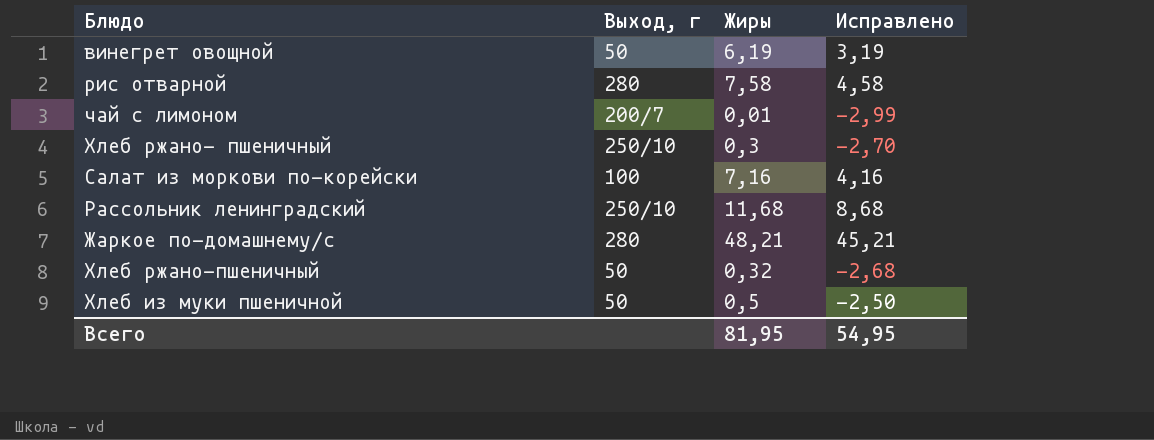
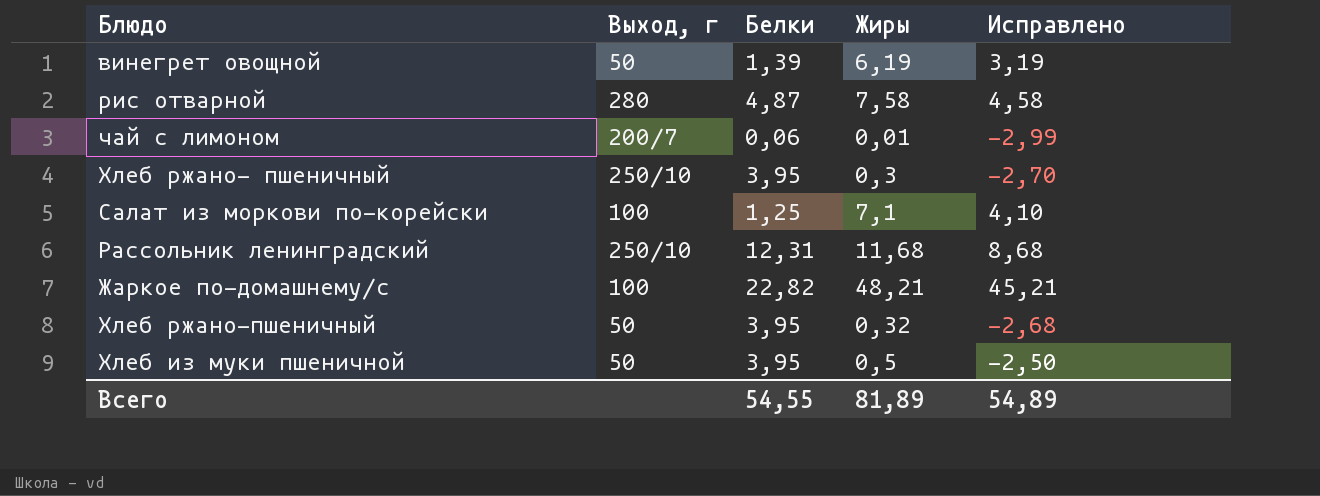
column Белки | position: none -> 3
Салат из моркови по-корейски | Жиры: 7,16 -> 7,1
Салат из моркови по-корейски | Исправлено: 4,16 -> 4,10
Жаркое по-домашнему/с | Выход, г: 280 -> 100
Всего | Жиры: 81,95 -> 81,89
Всего | Исправлено: 54,95 -> 54,89

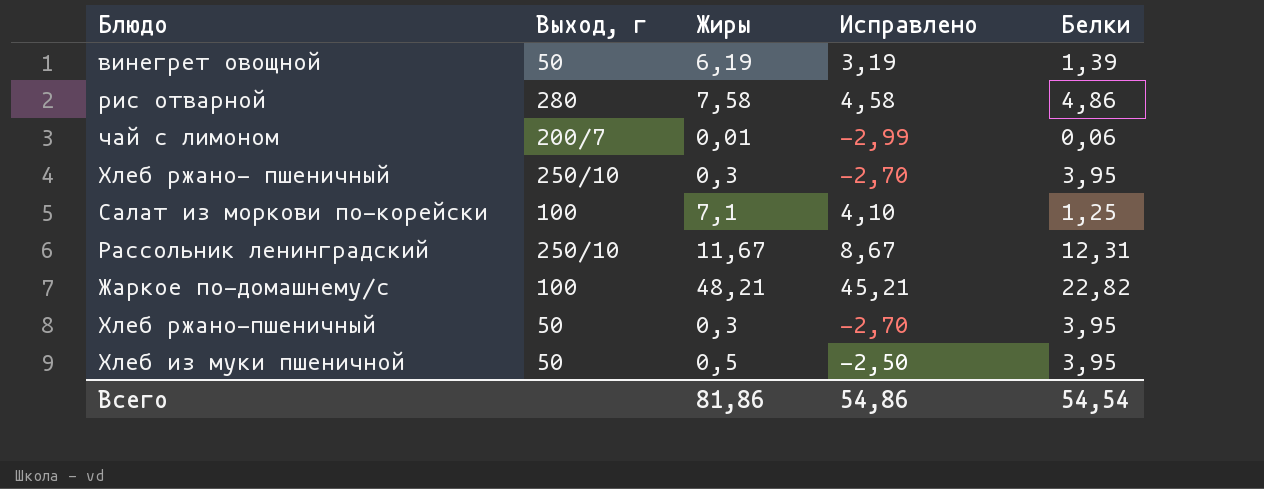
column Белки | position: 3 -> 5
рис отварной | Белки: 4,87 -> 4,86
Рассольник ленинградский | Жиры: 11,68 -> 11,67
Рассольник ленинградский | Исправлено: 8,68 -> 8,67
Хлеб ржано-пшеничный | Жиры: 0,32 -> 0,3
Хлеб ржано-пшеничный | Исправлено: -2,68 -> -2,70
Всего | Жиры: 81,89 -> 81,86
Всего | Исправлено: 54,89 -> 54,86
Всего | Белки: 54,55 -> 54,54

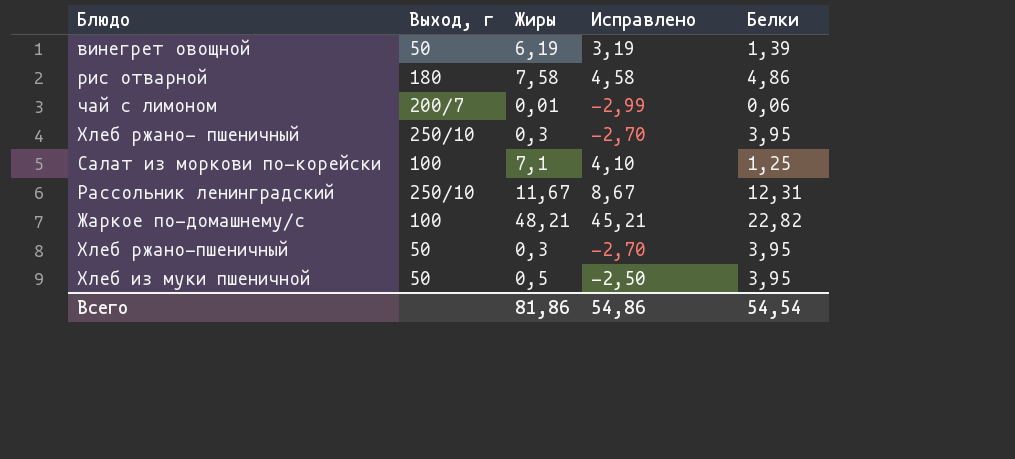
рис отварной | Выход, г: 280 -> 180

